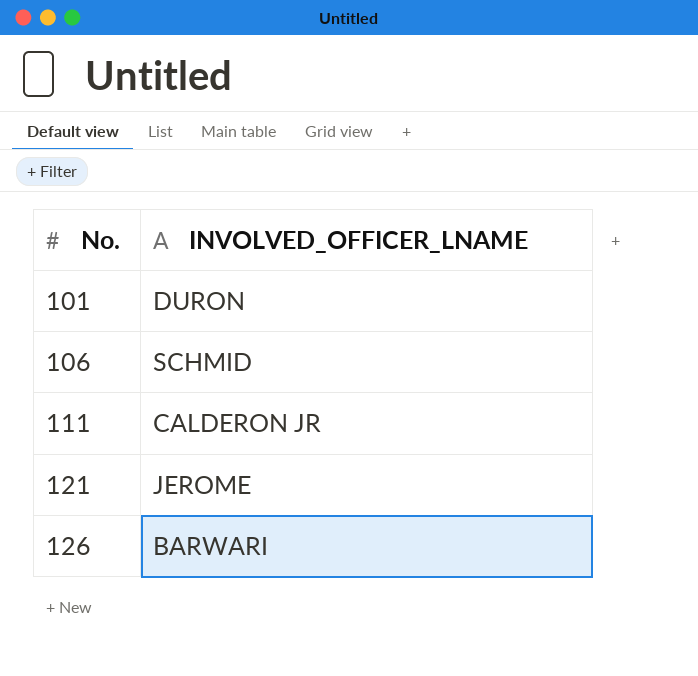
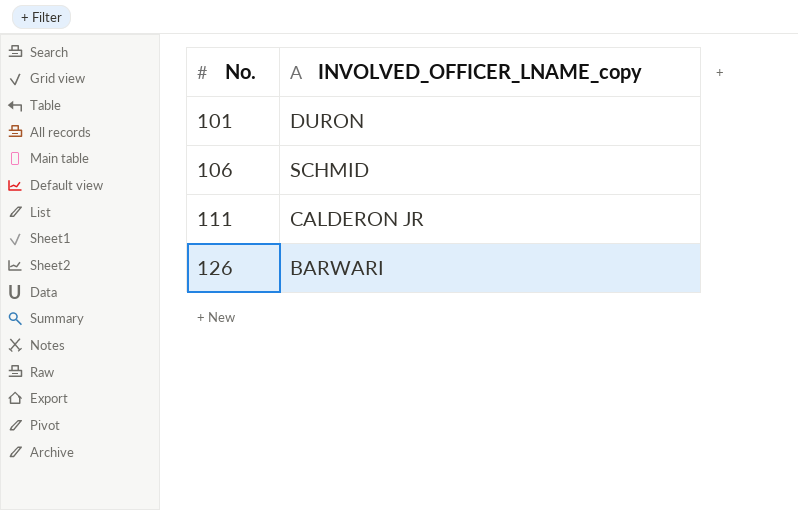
column name: INVOLVED_OFFICER_LNAME -> INVOLVED_OFFICER_LNAME_copy
row 121: JEROME -> none

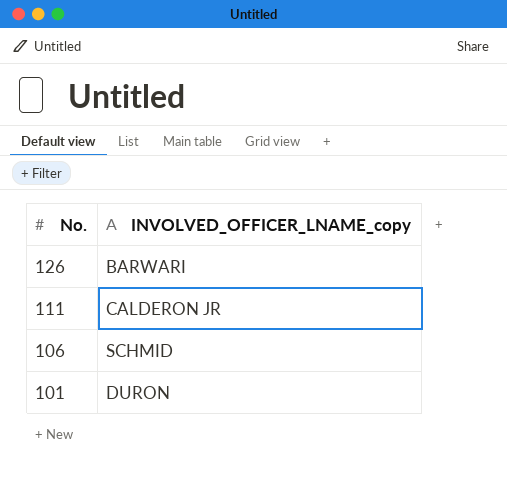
row order: No. ascending -> No. descending

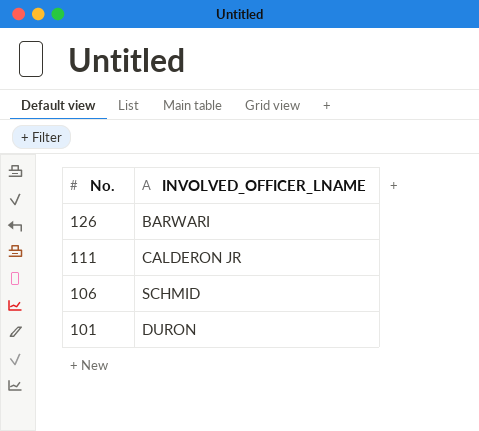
column name: INVOLVED_OFFICER_LNAME_copy -> INVOLVED_OFFICER_LNAME

